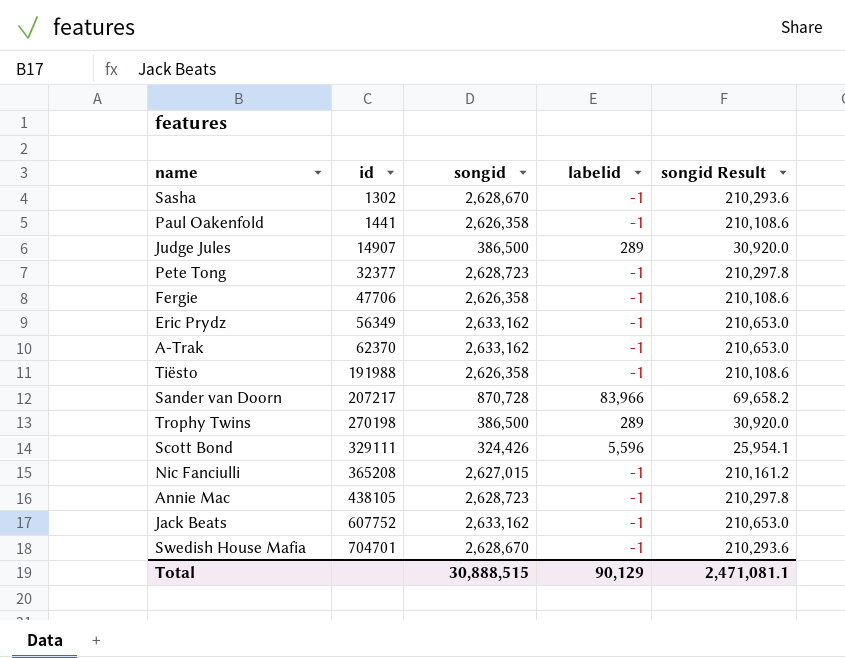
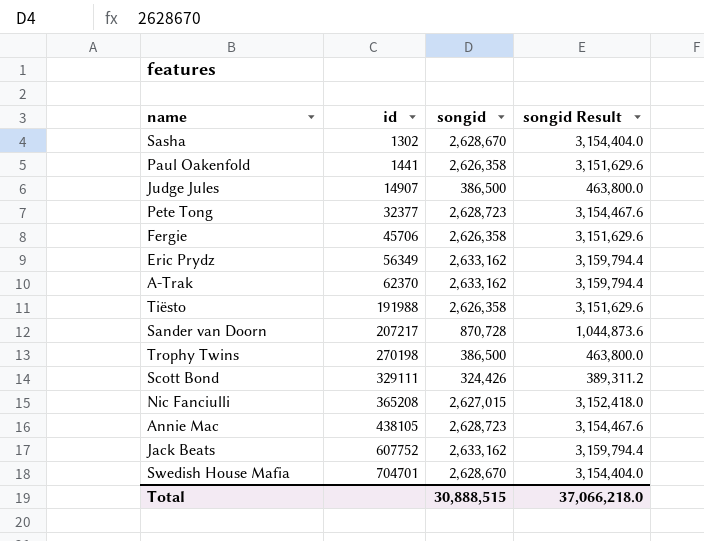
column labelid | position: 4 -> none
column songid Result | formula: [songid] * 0.08 -> [songid] * 1.2
Fergie | id: 47706 -> 45706
Total | songid Result: 2,471,081.1 -> 37,066,218.0

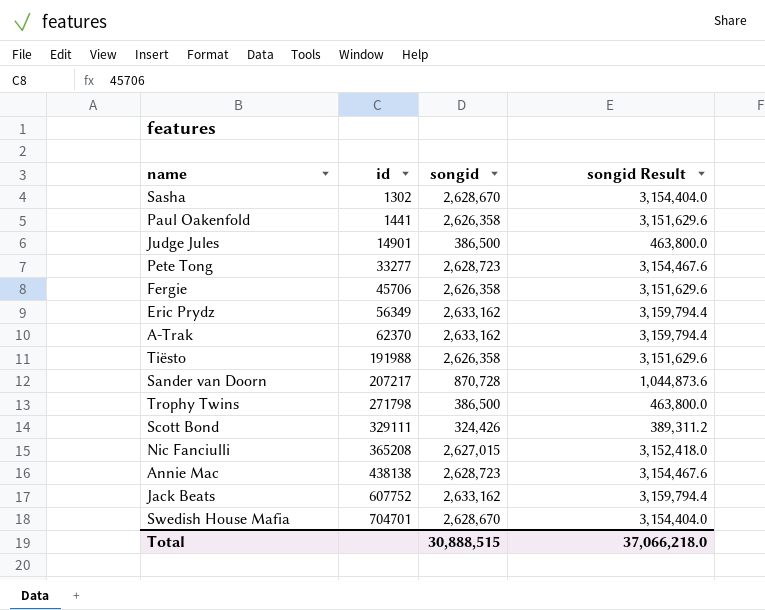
Judge Jules | id: 14907 -> 14901
Pete Tong | id: 32377 -> 33277
Trophy Twins | id: 270198 -> 271798
Annie Mac | id: 438105 -> 438138

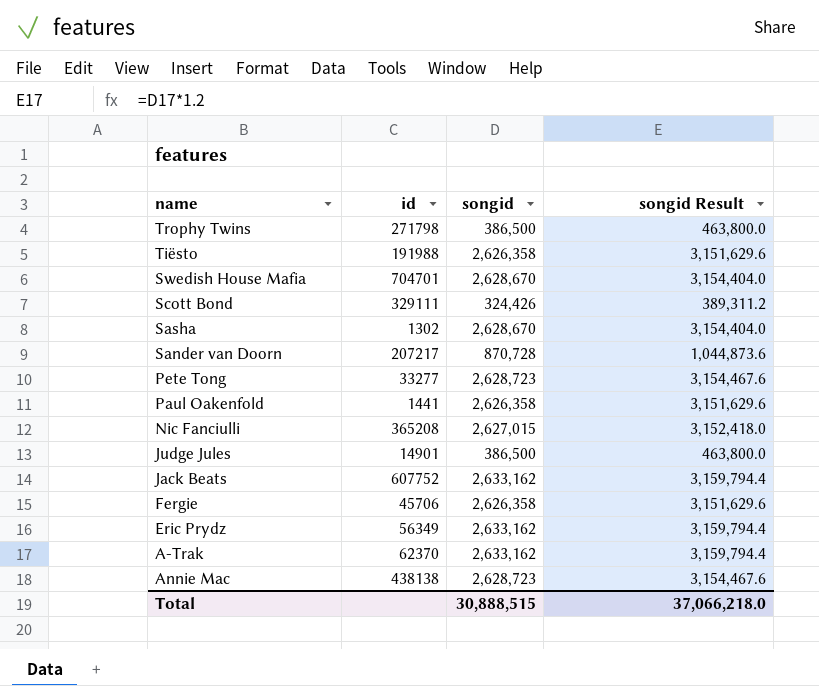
row order: id ascending -> name descending

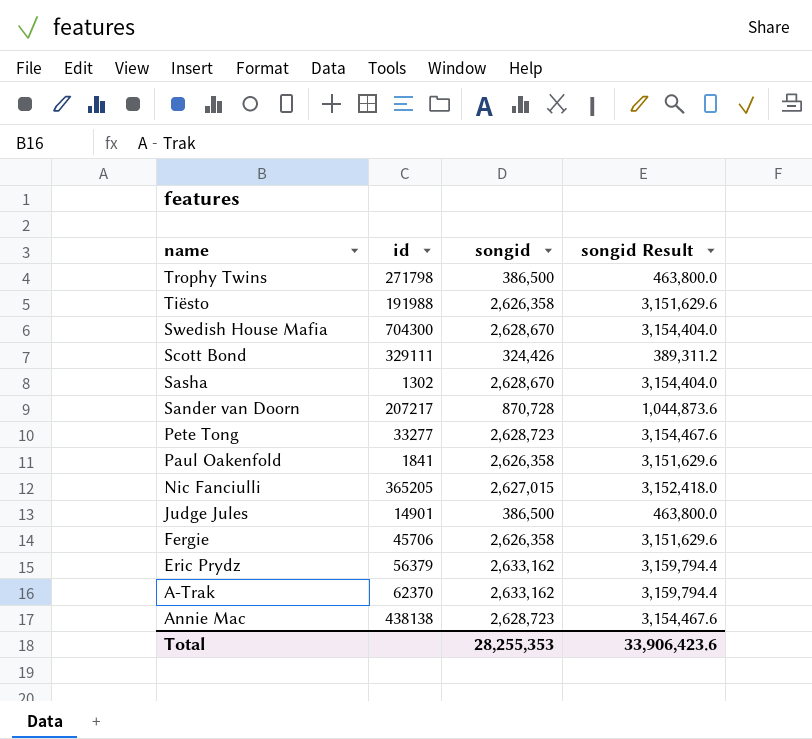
row Jack Beats: 607752 | 2,633,162 | 3,159,794.4 -> none
Swedish House Mafia | id: 704701 -> 704300
Paul Oakenfold | id: 1441 -> 1841
Nic Fanciulli | id: 365208 -> 365205
Eric Prydz | id: 56349 -> 56379
Total | songid: 30,888,515 -> 28,255,353
Total | songid Result: 37,066,218.0 -> 33,906,423.6

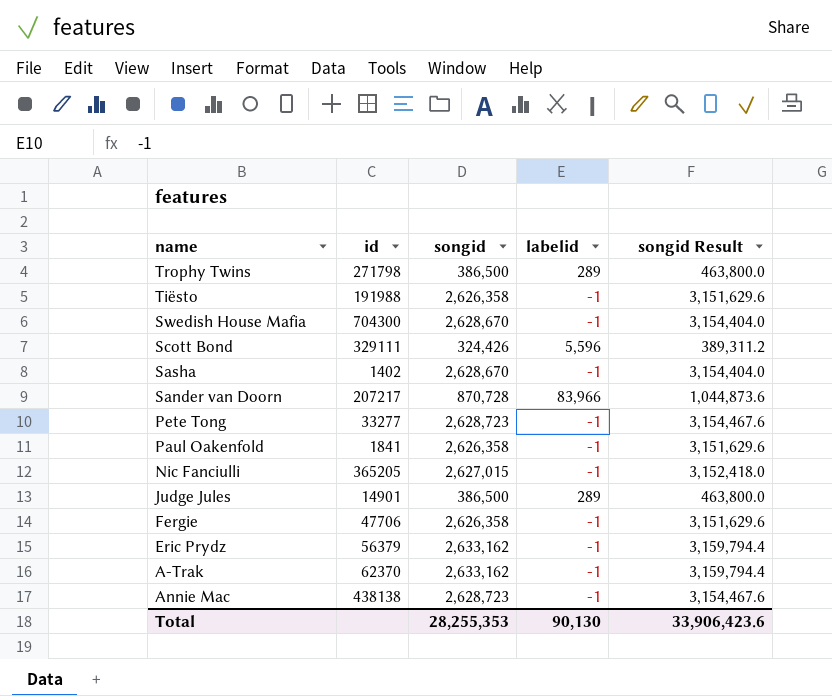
column labelid | position: none -> 4
Sasha | id: 1302 -> 1402
Fergie | id: 45706 -> 47706

